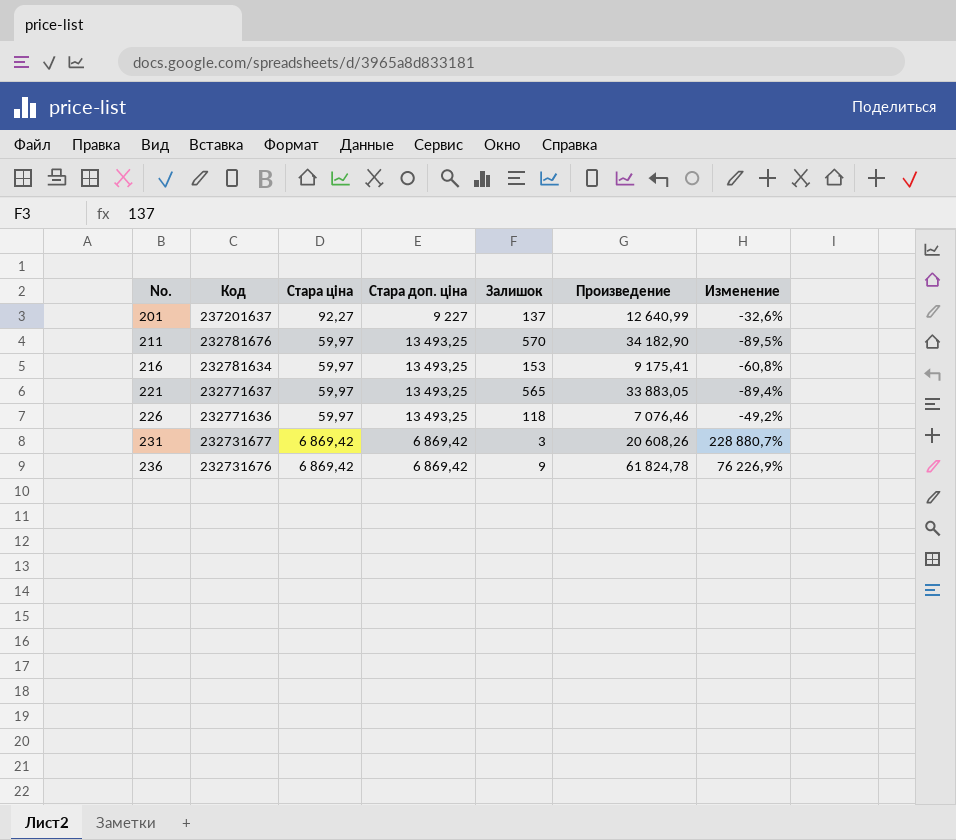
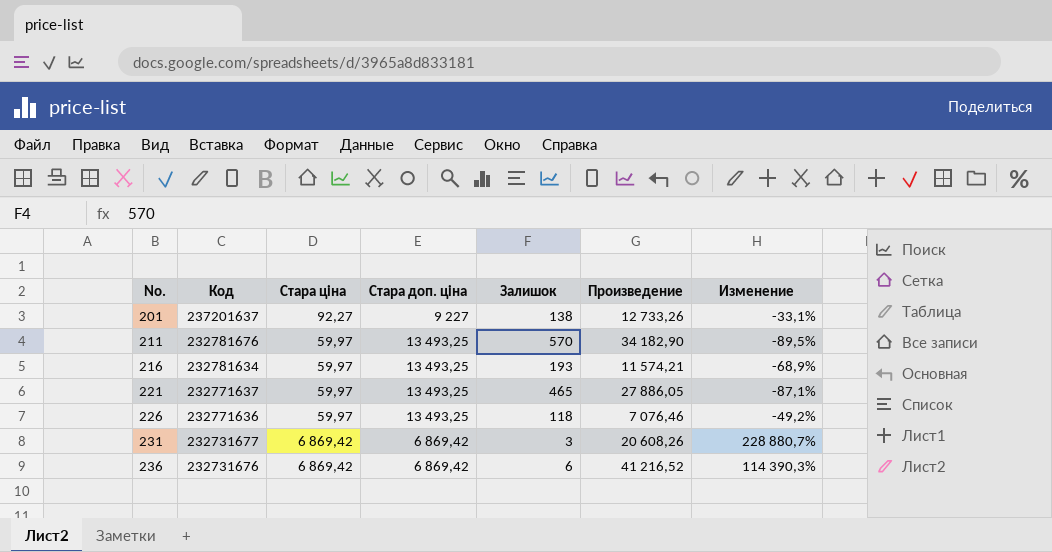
201 | Залишок: 137 -> 138
201 | Произведение: 12 640,99 -> 12 733,26
201 | Изменение: -32,6% -> -33,1%
216 | Залишок: 153 -> 193
216 | Произведение: 9 175,41 -> 11 574,21
216 | Изменение: -60,8% -> -68,9%
221 | Залишок: 565 -> 465
221 | Произведение: 33 883,05 -> 27 886,05
221 | Изменение: -89,4% -> -87,1%
236 | Залишок: 9 -> 6
236 | Произведение: 61 824,78 -> 41 216,52
236 | Изменение: 76 226,9% -> 114 390,3%

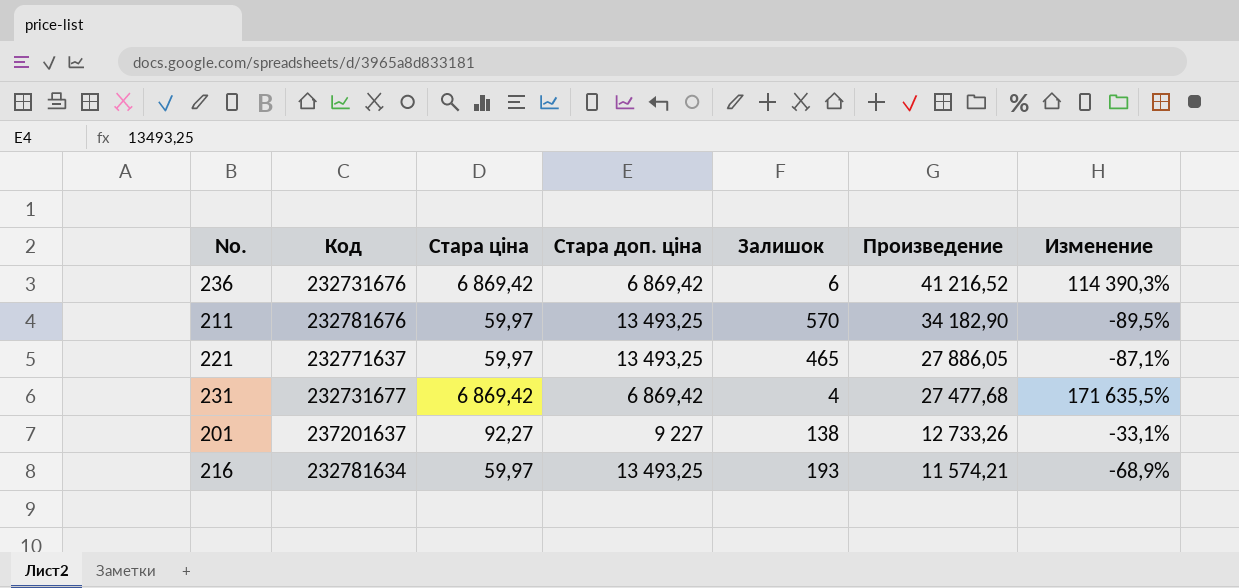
row order: No. ascending -> Произведение descending
row 226: 232771636 | 59,97 | 13 493,25 | 118 | 7 076,46 | -49,2% -> none
231 | Залишок: 3 -> 4
231 | Произведение: 20 608,26 -> 27 477,68
231 | Изменение: 228 880,7% -> 171 635,5%

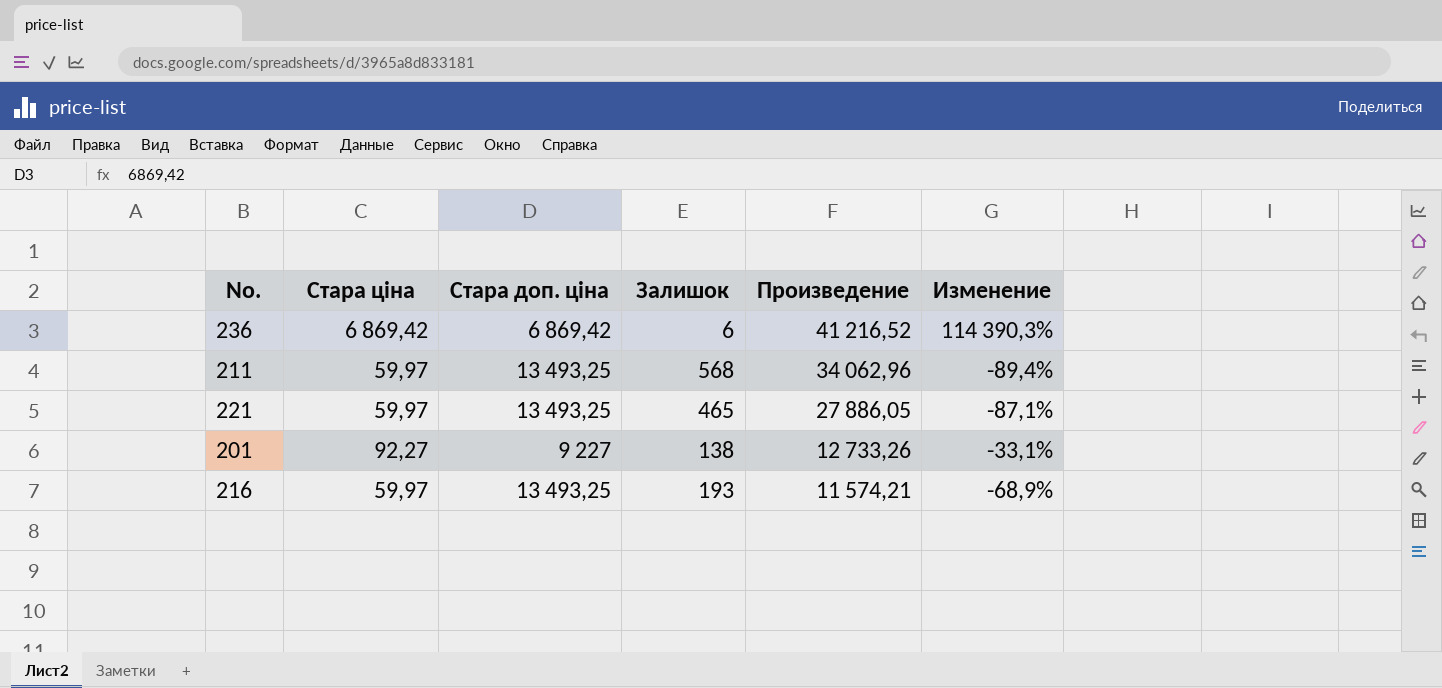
column Код | position: 2 -> none
row 231: 232731677 | 6 869,42 | 6 869,42 | 4 | 27 477,68 | 171 635,5% -> none
211 | Залишок: 570 -> 568
211 | Произведение: 34 182,90 -> 34 062,96
211 | Изменение: -89,5% -> -89,4%

